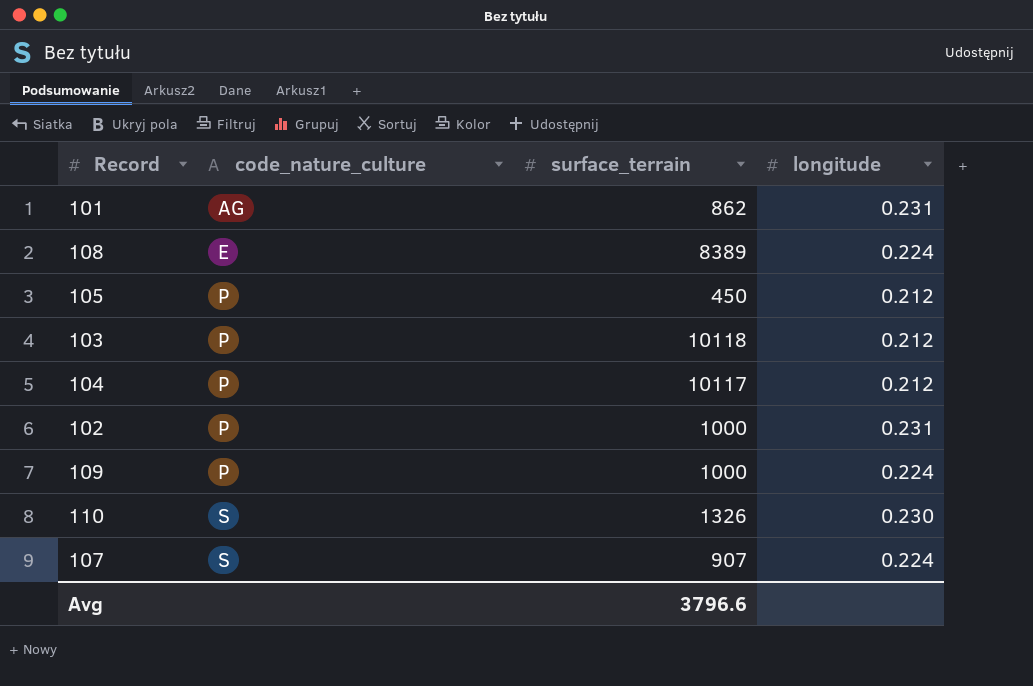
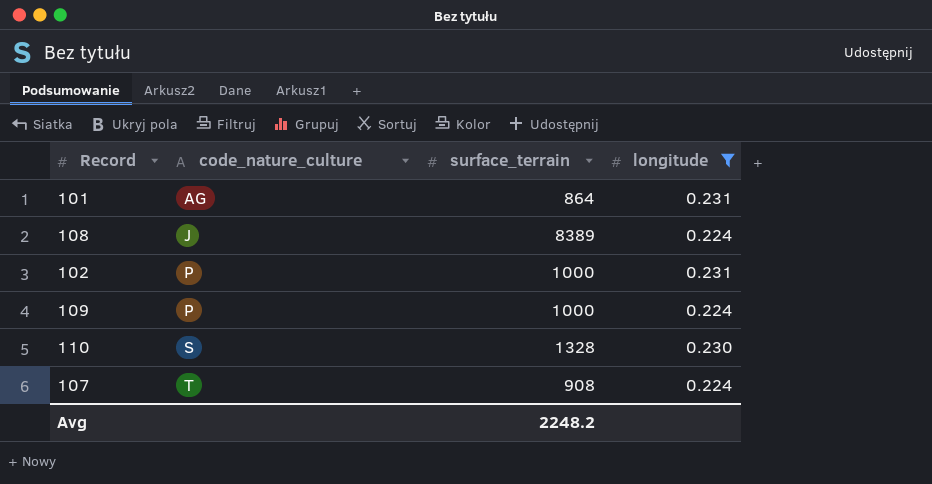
filter: none -> longitude != 0.212
101 | surface_terrain: 862 -> 864
108 | code_nature_culture: E -> J
110 | surface_terrain: 1326 -> 1328
107 | code_nature_culture: S -> T
107 | surface_terrain: 907 -> 908
Avg | surface_terrain: 3796.6 -> 2248.2

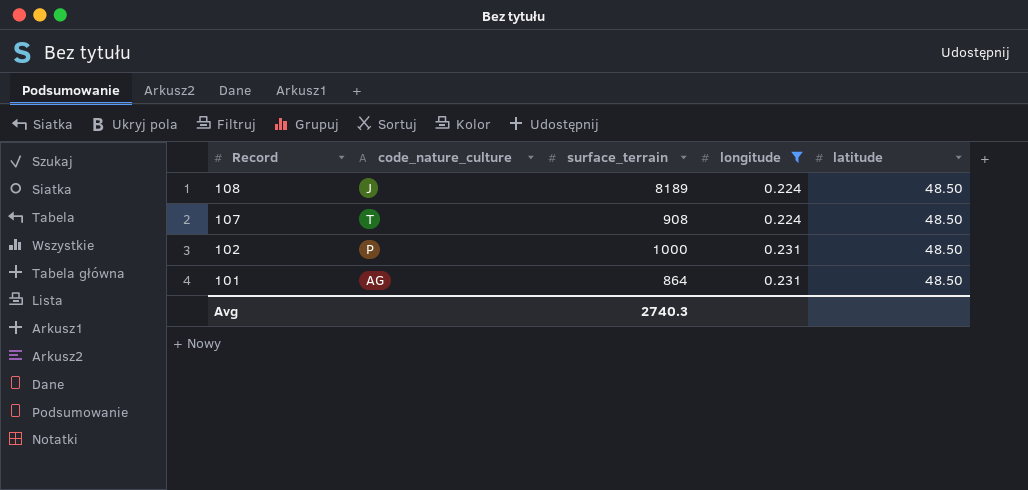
row order: code_nature_culture ascending -> Record descending
column latitude | position: none -> 5
row 109: P | 1000 | 0.224 -> none
row 110: S | 1328 | 0.230 -> none
108 | surface_terrain: 8389 -> 8189
Avg | surface_terrain: 2248.2 -> 2740.3

